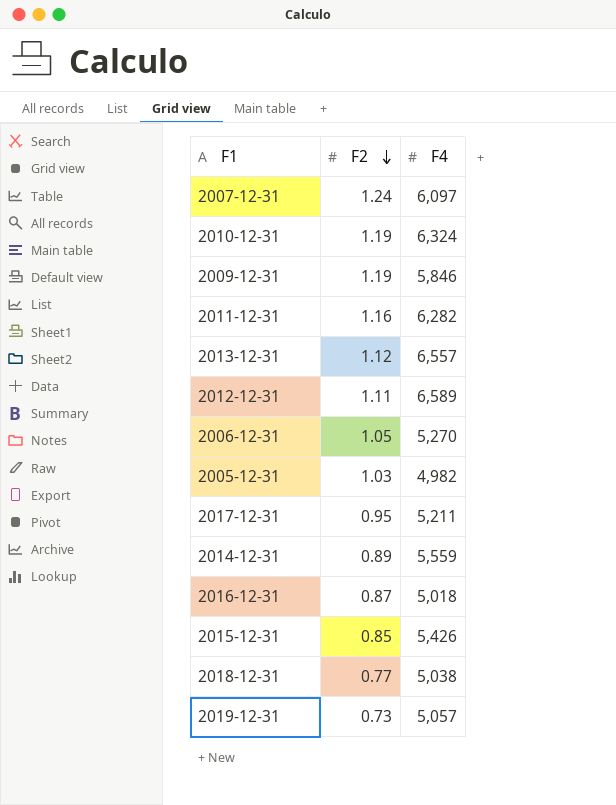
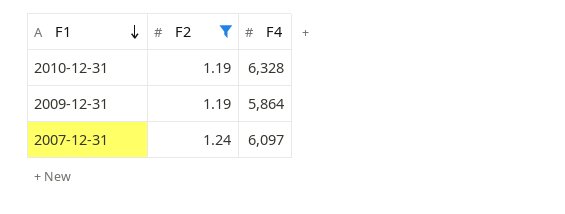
filter: none -> F2 >= 1.19
row order: F2 descending -> F1 descending
2010-12-31 | F4: 6,324 -> 6,328
2009-12-31 | F4: 5,846 -> 5,864

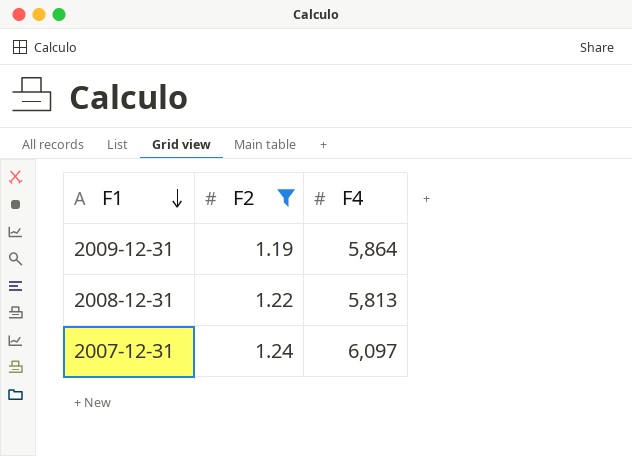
row 2010-12-31: 1.19 | 6,328 -> none
row 2008-12-31: none -> 1.22 | 5,813

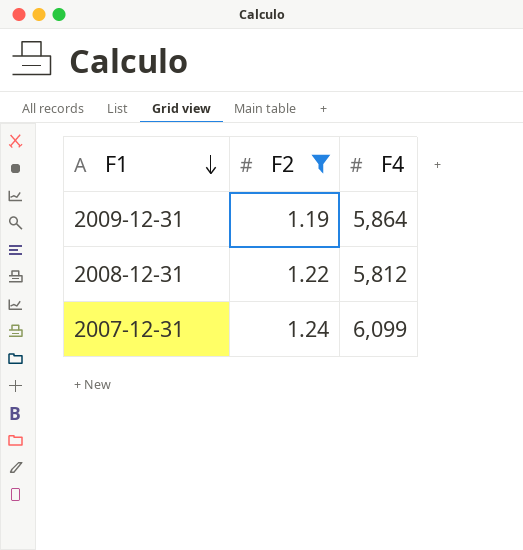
2008-12-31 | F4: 5,813 -> 5,812
2007-12-31 | F4: 6,097 -> 6,099

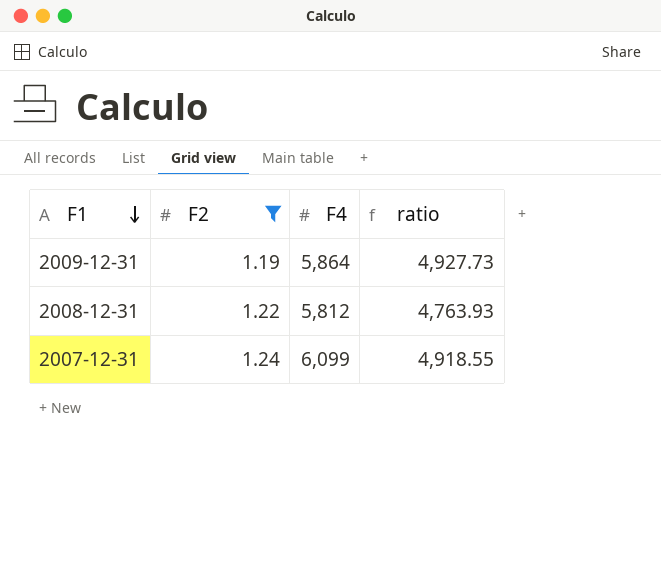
column ratio | formula: none -> [F4] / [F2]

